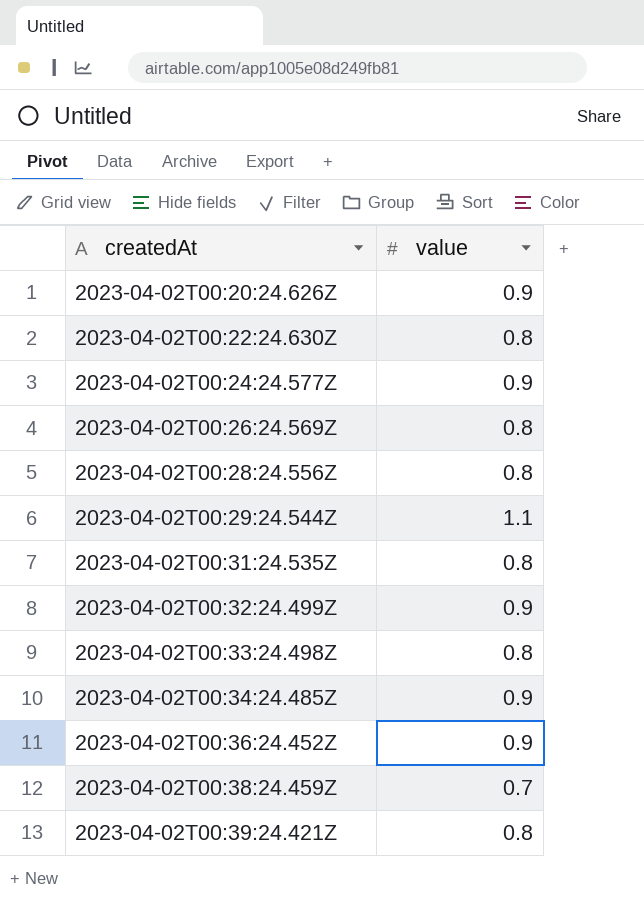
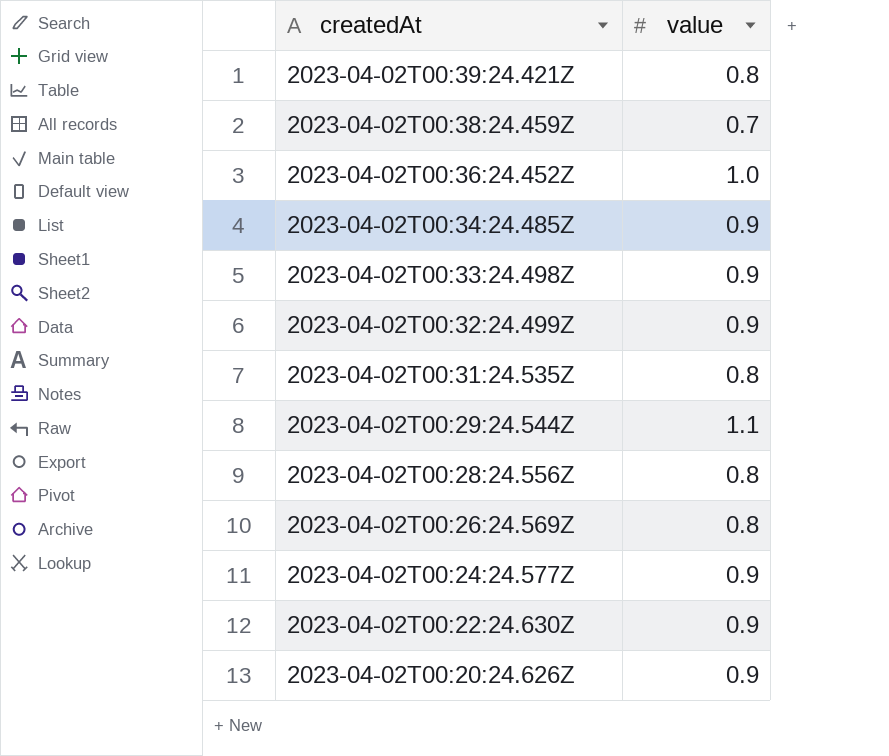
row order: createdAt ascending -> createdAt descending
2023-04-02T00:36:24.452Z | value: 0.9 -> 1.0
2023-04-02T00:33:24.498Z | value: 0.8 -> 0.9
2023-04-02T00:22:24.630Z | value: 0.8 -> 0.9

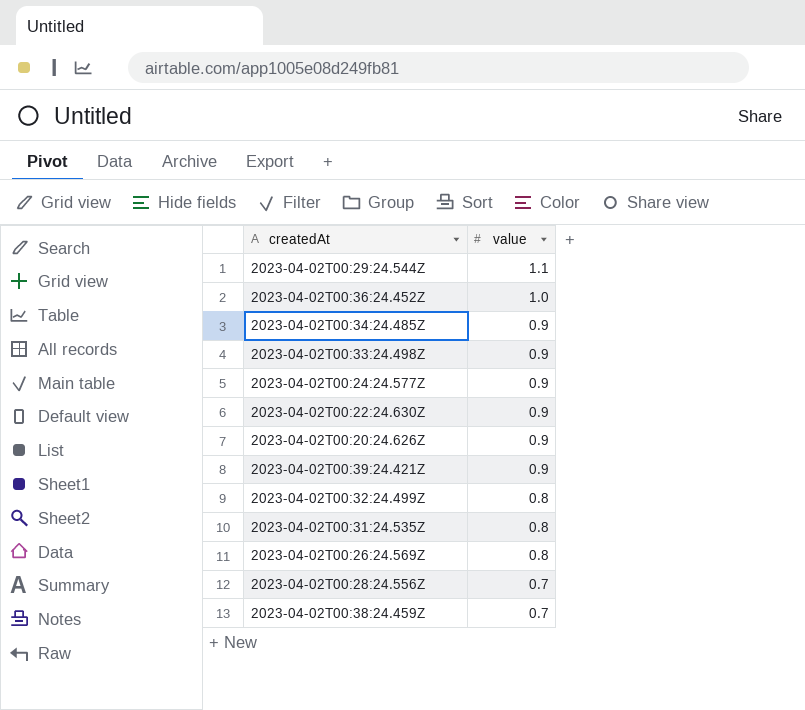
row order: createdAt descending -> value descending
2023-04-02T00:39:24.421Z | value: 0.8 -> 0.9
2023-04-02T00:32:24.499Z | value: 0.9 -> 0.8
2023-04-02T00:28:24.556Z | value: 0.8 -> 0.7

